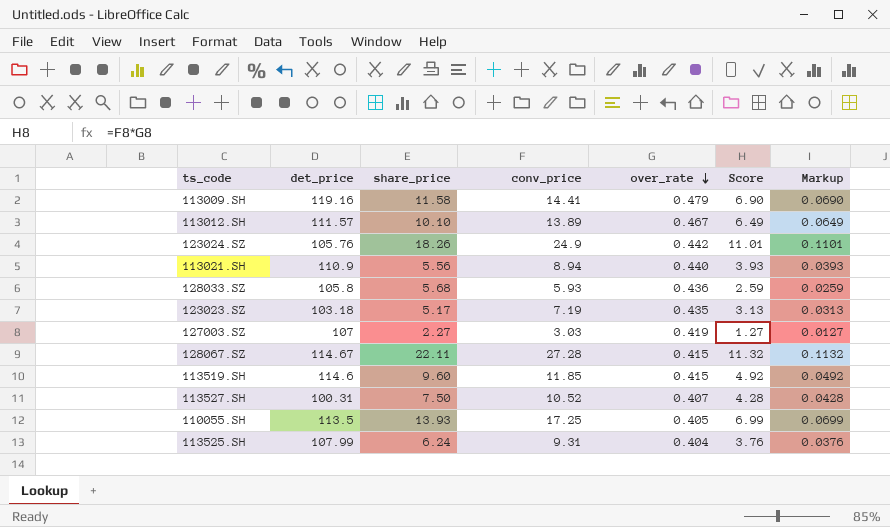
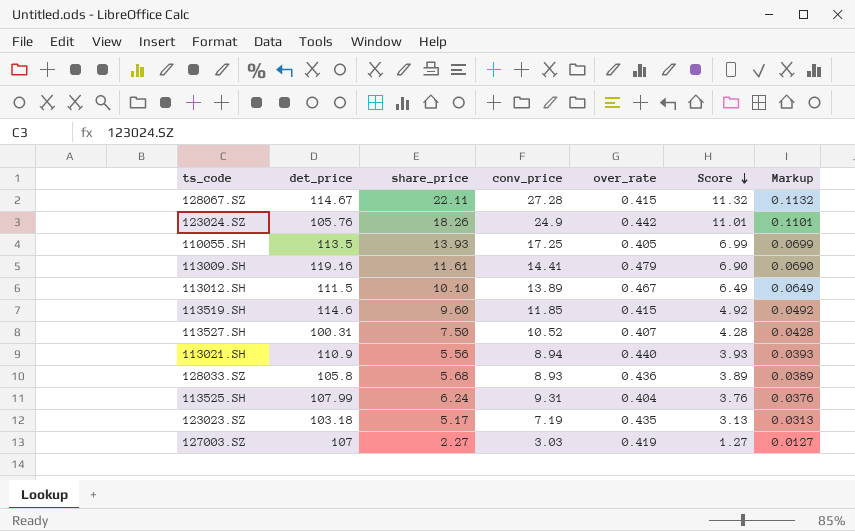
row order: over_rate descending -> Score descending
113009.SH | share_price: 11.58 -> 11.61
113012.SH | det_price: 111.57 -> 111.5
128033.SZ | conv_price: 5.93 -> 8.93
128033.SZ | Score: 2.59 -> 3.89
128033.SZ | Markup: 0.0259 -> 0.0389

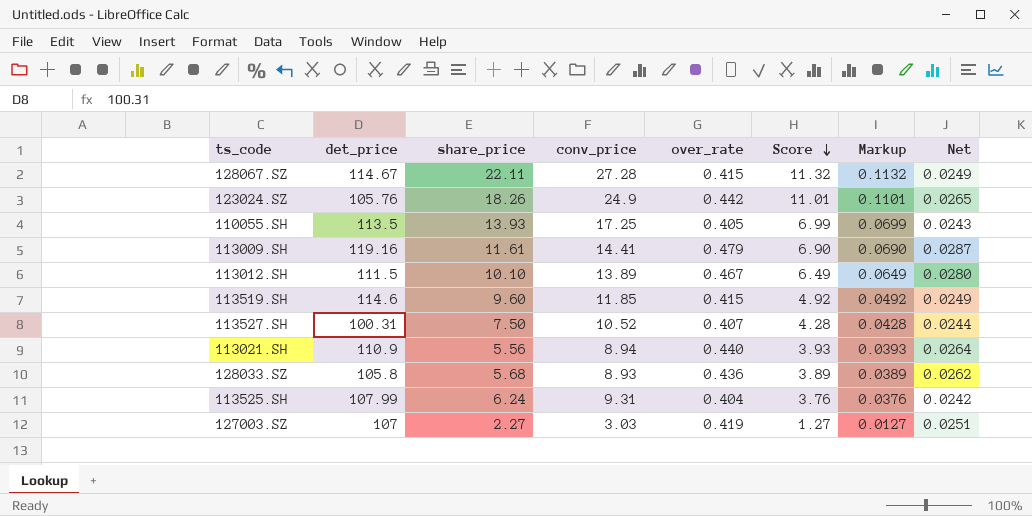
column Net | formula: none -> [over_rate] * 0.06
row 123023.SZ: 103.18 | 5.17 | 7.19 | 0.435 | 3.13 | 0.0313 -> none

